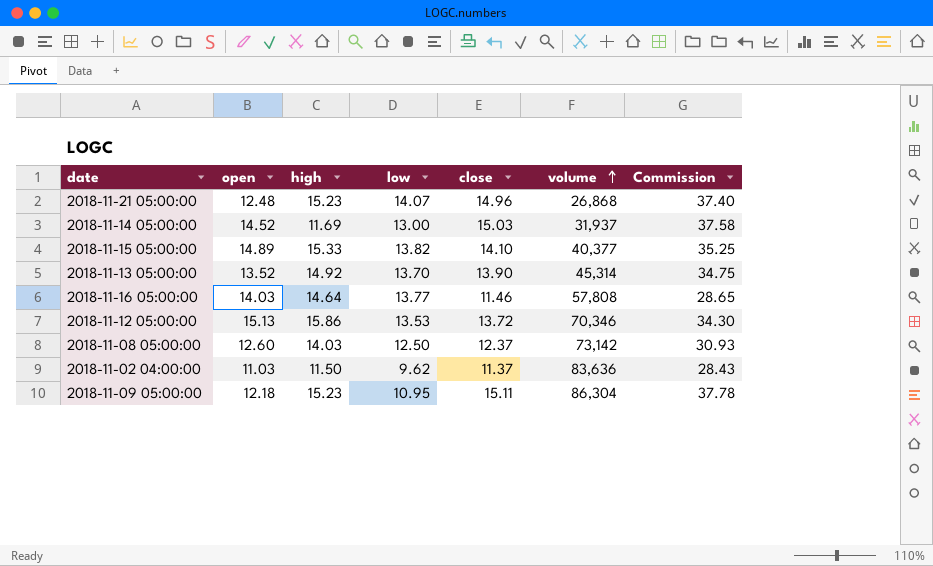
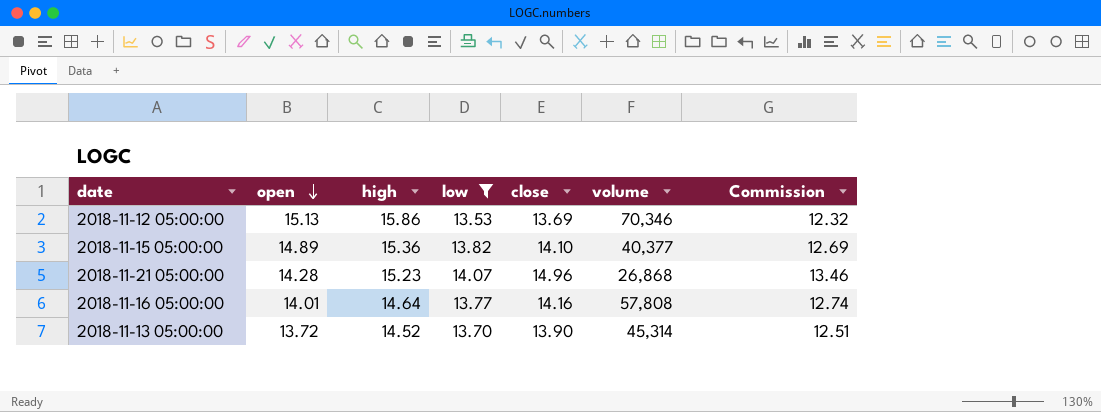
filter: none -> low >= 13.53
row order: volume ascending -> open descending
column Commission | formula: [close] * 2.5 -> [close] * 0.9
2018-11-12 05:00:00 | close: 13.72 -> 13.69
2018-11-15 05:00:00 | high: 15.33 -> 15.36
2018-11-21 05:00:00 | open: 12.48 -> 14.28
2018-11-16 05:00:00 | open: 14.03 -> 14.01
2018-11-16 05:00:00 | close: 11.46 -> 14.16
2018-11-13 05:00:00 | open: 13.52 -> 13.72
2018-11-13 05:00:00 | high: 14.92 -> 14.52

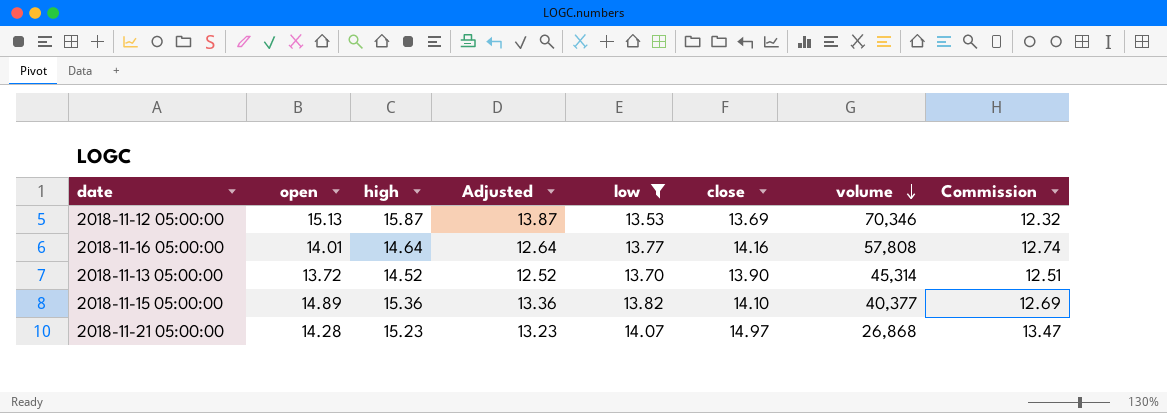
row order: open descending -> volume descending
column Adjusted | formula: none -> [high] - 2
2018-11-12 05:00:00 | high: 15.86 -> 15.87
2018-11-21 05:00:00 | close: 14.96 -> 14.97
2018-11-21 05:00:00 | Commission: 13.46 -> 13.47

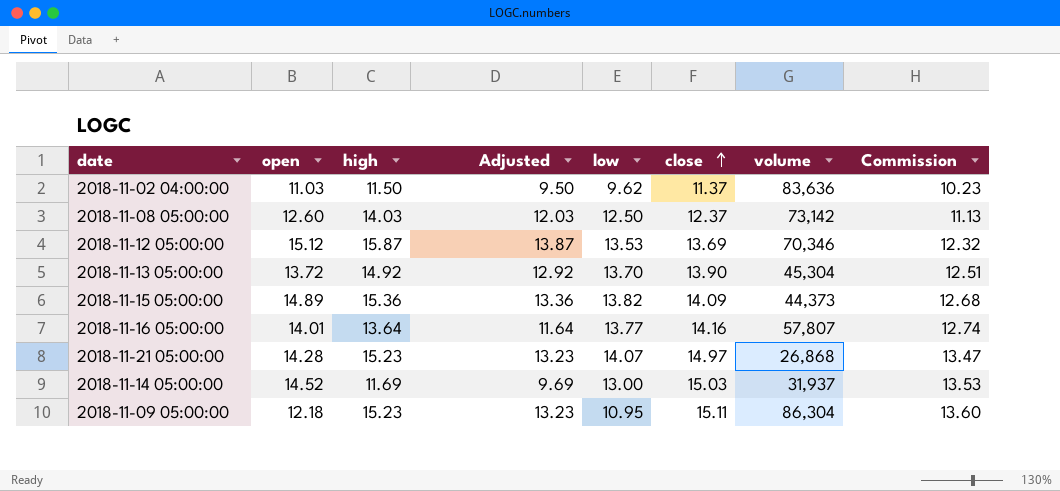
filter: low >= 13.53 -> none
row order: volume descending -> close ascending
2018-11-12 05:00:00 | open: 15.13 -> 15.12
2018-11-13 05:00:00 | high: 14.52 -> 14.92
2018-11-13 05:00:00 | Adjusted: 12.52 -> 12.92
2018-11-13 05:00:00 | volume: 45,314 -> 45,304
2018-11-15 05:00:00 | close: 14.10 -> 14.09
2018-11-15 05:00:00 | volume: 40,377 -> 44,373
2018-11-15 05:00:00 | Commission: 12.69 -> 12.68
2018-11-16 05:00:00 | high: 14.64 -> 13.64
2018-11-16 05:00:00 | Adjusted: 12.64 -> 11.64
2018-11-16 05:00:00 | volume: 57,808 -> 57,807

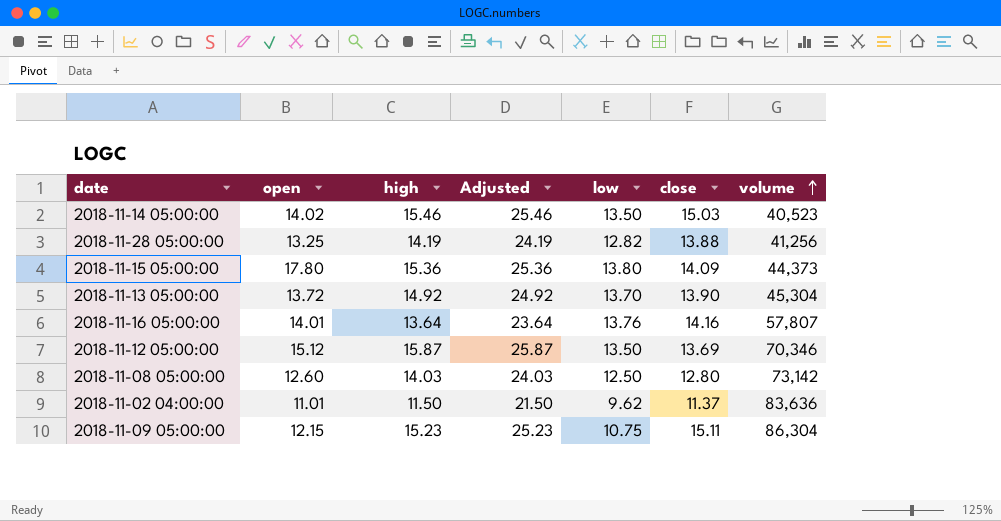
row order: close ascending -> volume ascending
column Commission | formula: [close] * 0.9 -> none
column Adjusted | formula: [high] - 2 -> [high] + 10
row 2018-11-21 05:00:00: 14.28 | 15.23 | 13.23 | 14.07 | 14.97 | 26,868 | 13.47 -> none
2018-11-14 05:00:00 | open: 14.52 -> 14.02
2018-11-14 05:00:00 | high: 11.69 -> 15.46
2018-11-14 05:00:00 | low: 13.00 -> 13.50
2018-11-14 05:00:00 | volume: 31,937 -> 40,523
row 2018-11-28 05:00:00: none -> 13.25 | 14.19 | 24.19 | 12.82 | 13.88 | 41,256
2018-11-15 05:00:00 | open: 14.89 -> 17.80
2018-11-15 05:00:00 | low: 13.82 -> 13.80
2018-11-16 05:00:00 | low: 13.77 -> 13.76
2018-11-12 05:00:00 | low: 13.53 -> 13.50
2018-11-08 05:00:00 | close: 12.37 -> 12.80
2018-11-02 04:00:00 | open: 11.03 -> 11.01
2018-11-09 05:00:00 | open: 12.18 -> 12.15
2018-11-09 05:00:00 | low: 10.95 -> 10.75

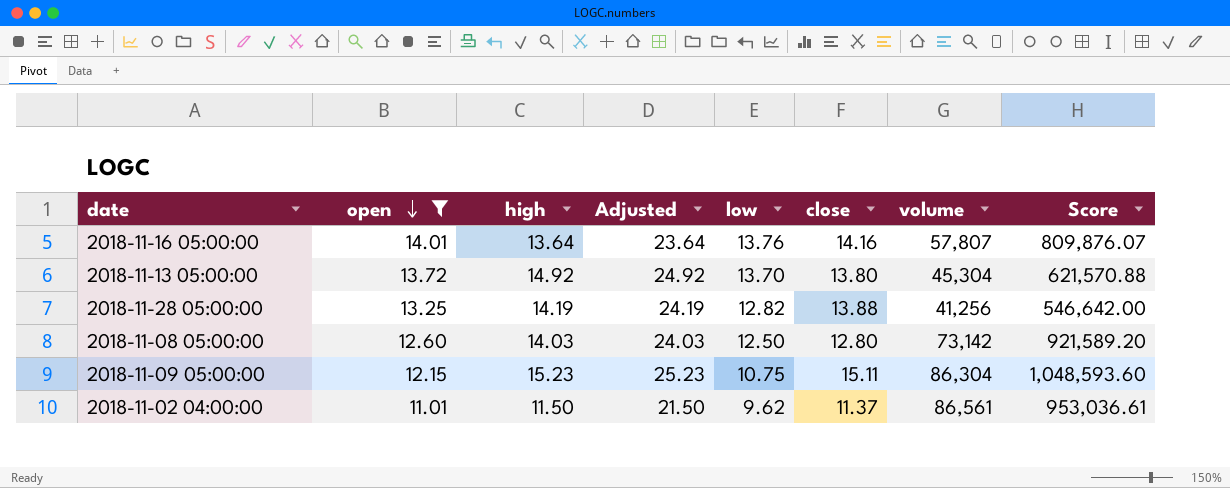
filter: none -> open <= 14.01
row order: volume ascending -> open descending
column Score | formula: none -> [open] * [volume]
2018-11-13 05:00:00 | close: 13.90 -> 13.80
2018-11-02 04:00:00 | volume: 83,636 -> 86,561

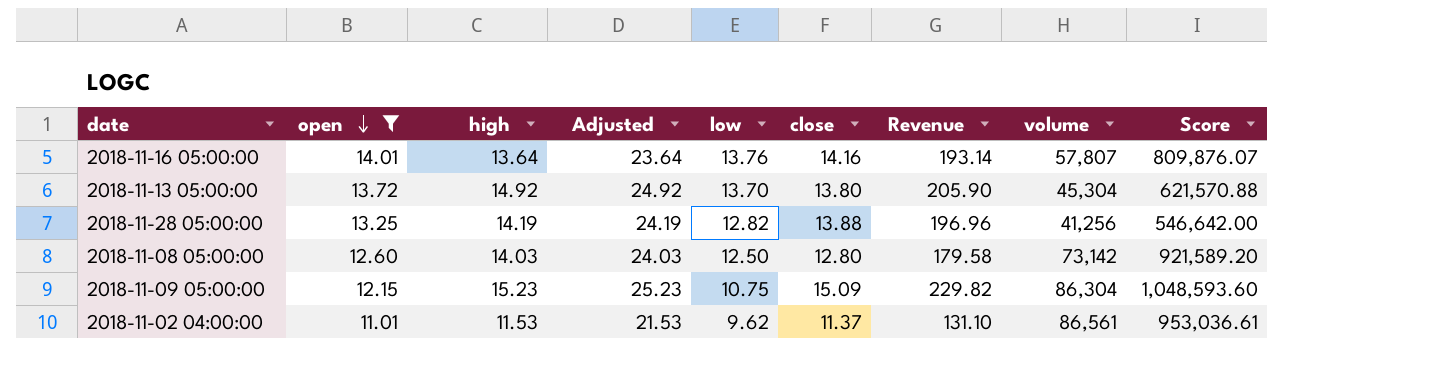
column Revenue | formula: none -> [high] * [close]
2018-11-09 05:00:00 | close: 15.11 -> 15.09
2018-11-02 04:00:00 | high: 11.50 -> 11.53
2018-11-02 04:00:00 | Adjusted: 21.50 -> 21.53

